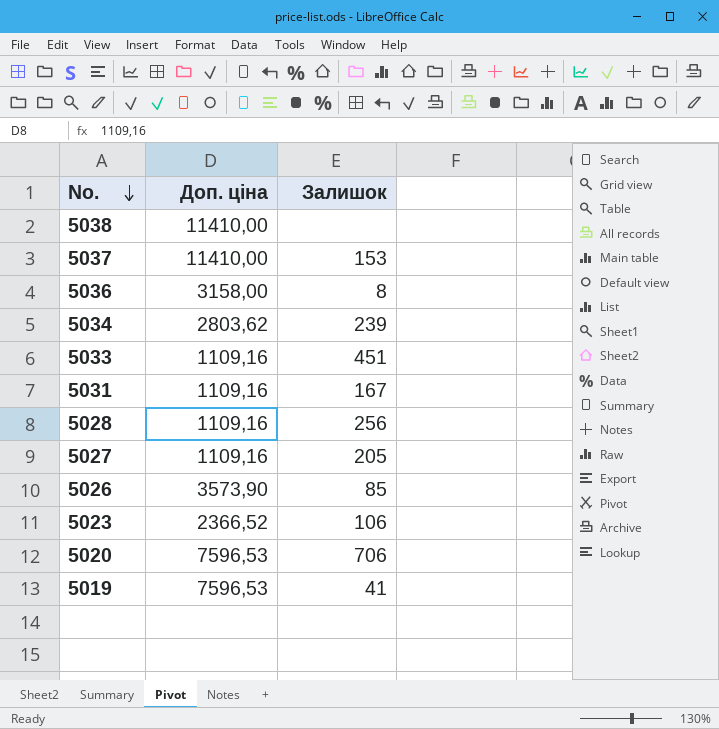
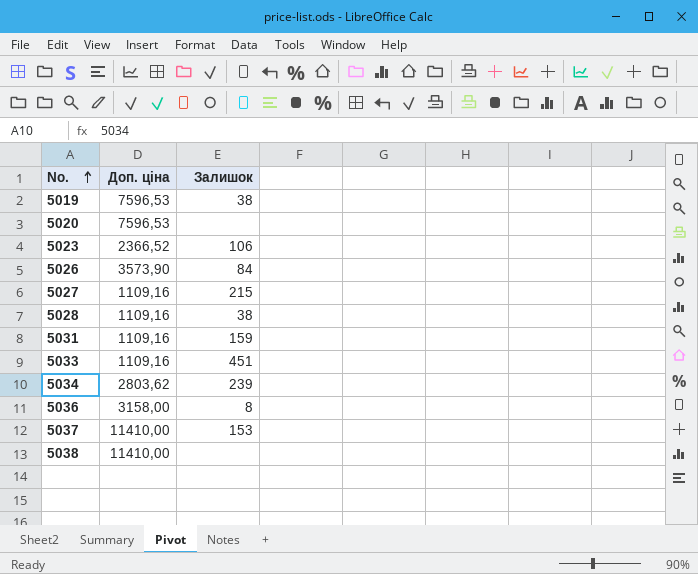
row order: No. descending -> No. ascending
5019 | Залишок: 41 -> 38
5020 | Залишок: 706 -> none
5026 | Залишок: 85 -> 84
5027 | Залишок: 205 -> 215
5028 | Залишок: 256 -> 38
5031 | Залишок: 167 -> 159

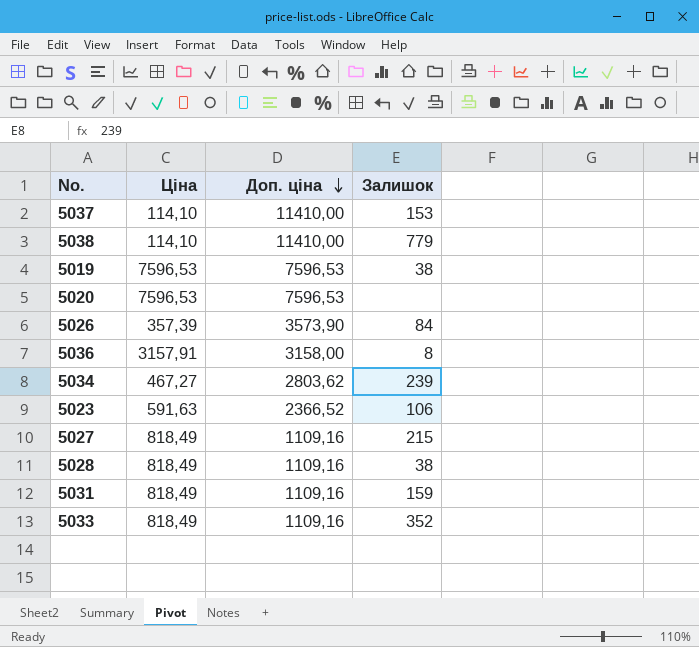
row order: No. ascending -> Доп. ціна descending
column Ціна | position: none -> 2
5038 | Залишок: none -> 779
5033 | Залишок: 451 -> 352

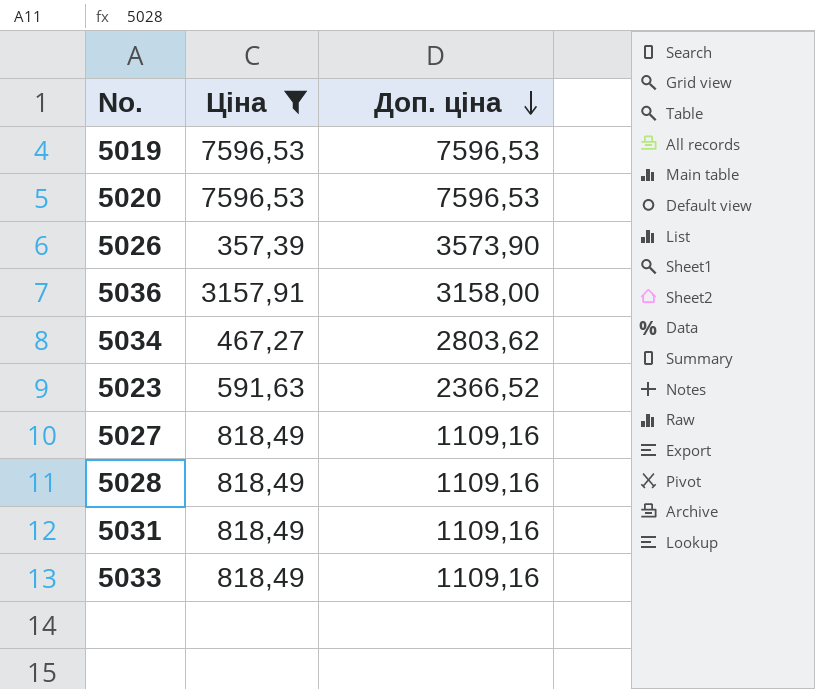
filter: none -> Ціна != 114,10
column Залишок | position: 4 -> none

